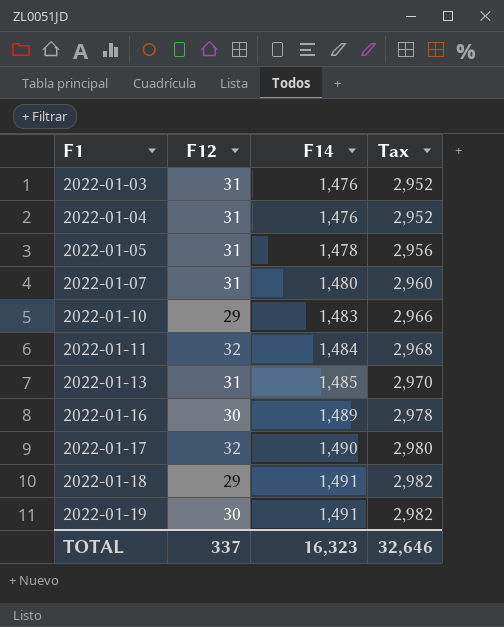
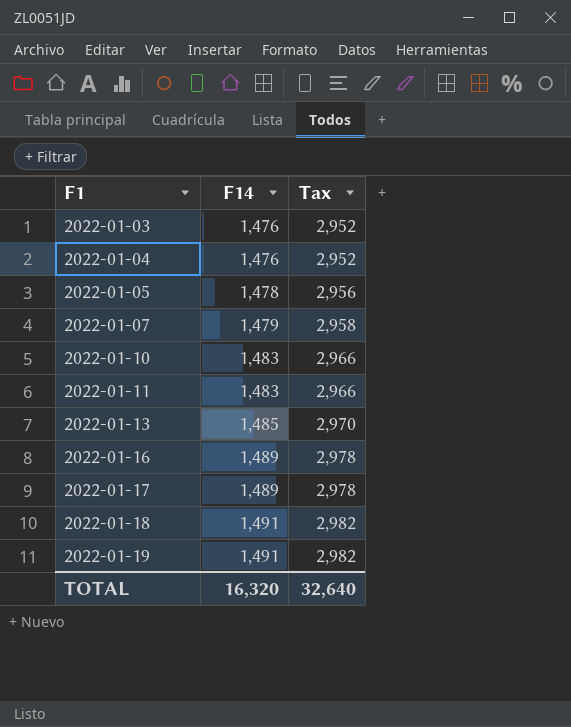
column F12 | position: 2 -> none
2022-01-07 | F14: 1,480 -> 1,479
2022-01-07 | Tax: 2,960 -> 2,958
2022-01-11 | F14: 1,484 -> 1,483
2022-01-11 | Tax: 2,968 -> 2,966
2022-01-17 | F14: 1,490 -> 1,489
2022-01-17 | Tax: 2,980 -> 2,978
TOTAL | F14: 16,323 -> 16,320
TOTAL | Tax: 32,646 -> 32,640

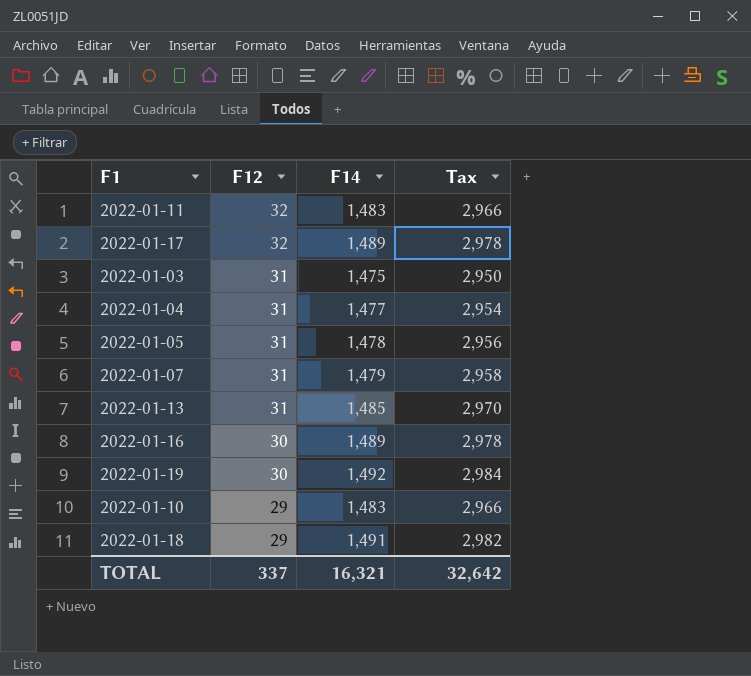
row order: F1 ascending -> F12 descending
column F12 | position: none -> 2
2022-01-03 | F14: 1,476 -> 1,475
2022-01-03 | Tax: 2,952 -> 2,950
2022-01-04 | F14: 1,476 -> 1,477
2022-01-04 | Tax: 2,952 -> 2,954
2022-01-19 | F14: 1,491 -> 1,492
2022-01-19 | Tax: 2,982 -> 2,984
TOTAL | F14: 16,320 -> 16,321
TOTAL | Tax: 32,640 -> 32,642

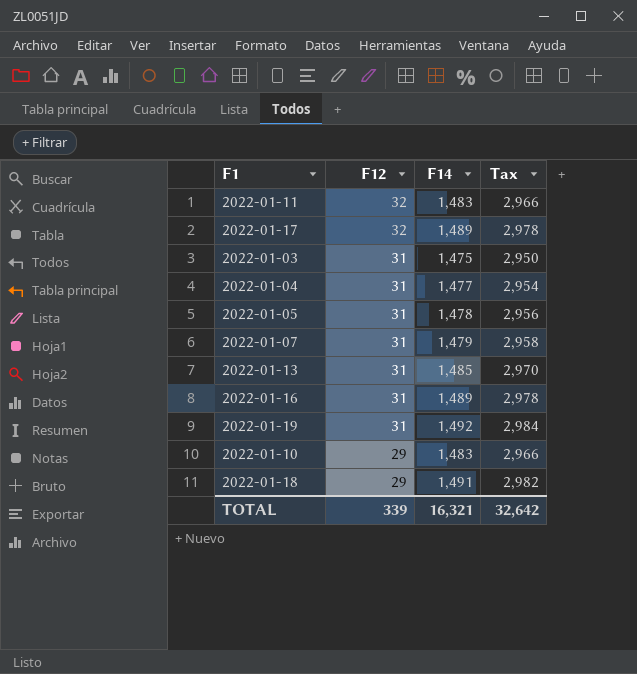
2022-01-16 | F12: 30 -> 31
2022-01-19 | F12: 30 -> 31
TOTAL | F12: 337 -> 339

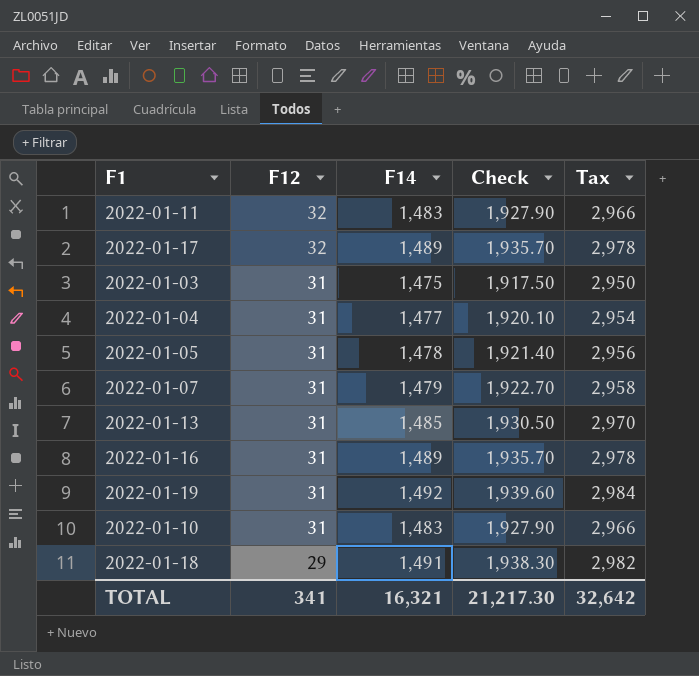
column Check | formula: none -> [F14] * 1.3
2022-01-10 | F12: 29 -> 31
TOTAL | F12: 339 -> 341

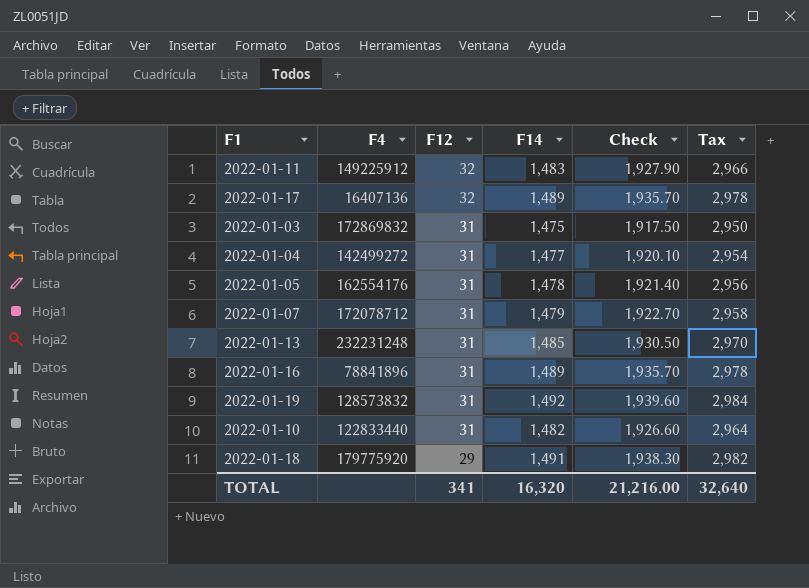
column F4 | position: none -> 2
2022-01-10 | F14: 1,483 -> 1,482
2022-01-10 | Check: 1,927.90 -> 1,926.60
2022-01-10 | Tax: 2,966 -> 2,964
TOTAL | F14: 16,321 -> 16,320
TOTAL | Check: 21,217.30 -> 21,216.00
TOTAL | Tax: 32,642 -> 32,640

